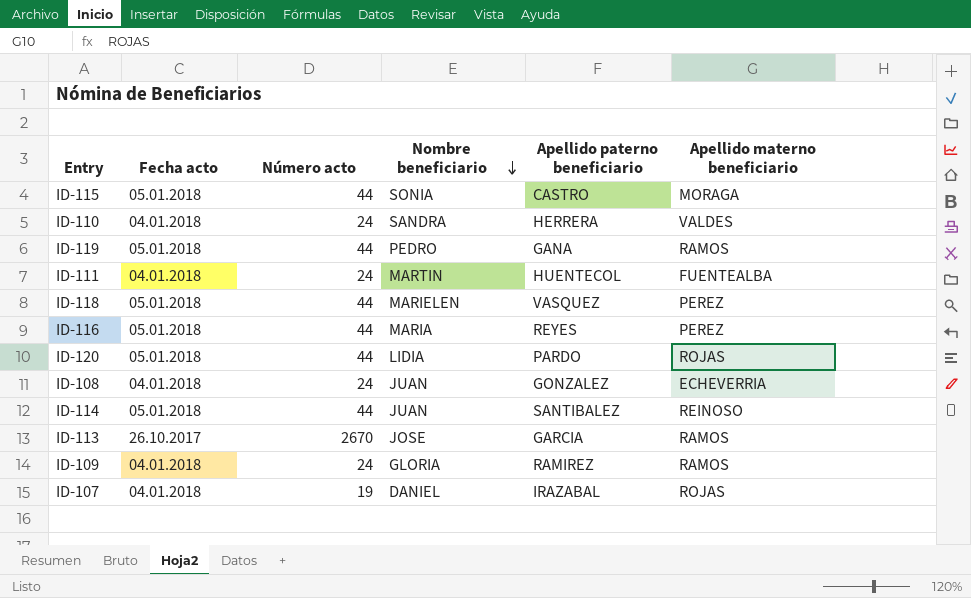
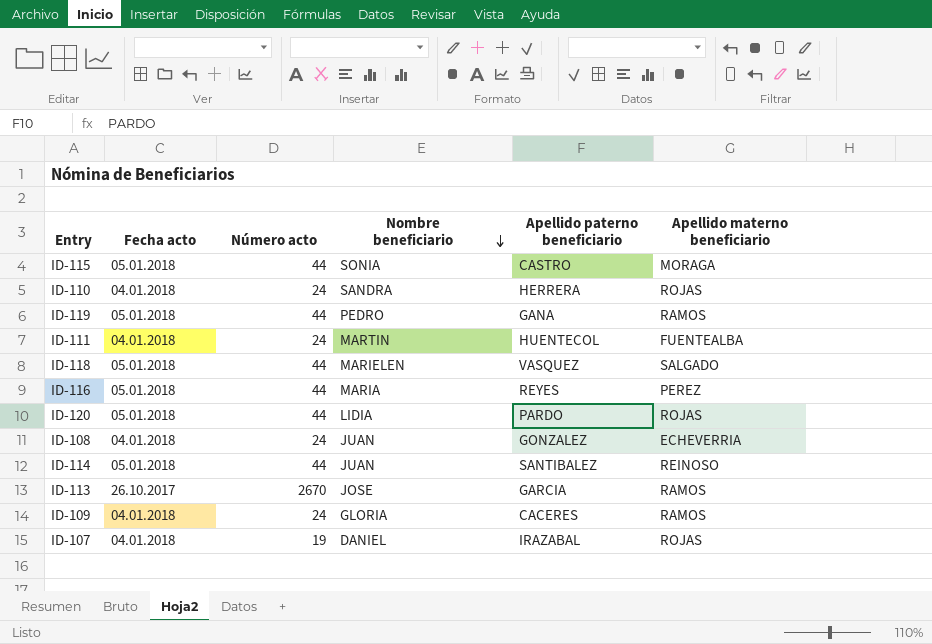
ID-110 | Apellido materno beneficiario: VALDES -> ROJAS
ID-118 | Apellido materno beneficiario: PEREZ -> SALGADO
ID-109 | Apellido paterno beneficiario: RAMIREZ -> CACERES

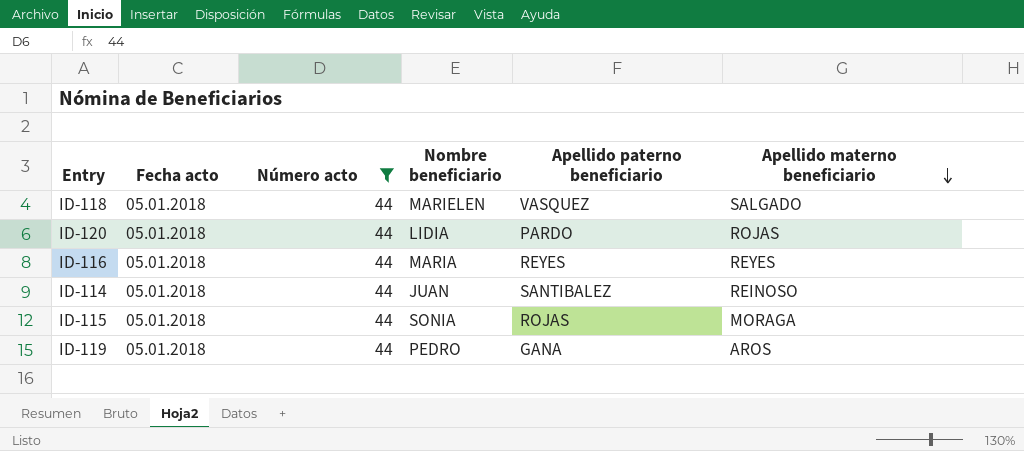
filter: none -> Número acto = 44
row order: Nombre beneficiario descending -> Apellido materno beneficiario descending
ID-116 | Apellido materno beneficiario: PEREZ -> REYES
ID-115 | Apellido paterno beneficiario: CASTRO -> ROJAS
ID-119 | Apellido materno beneficiario: RAMOS -> AROS

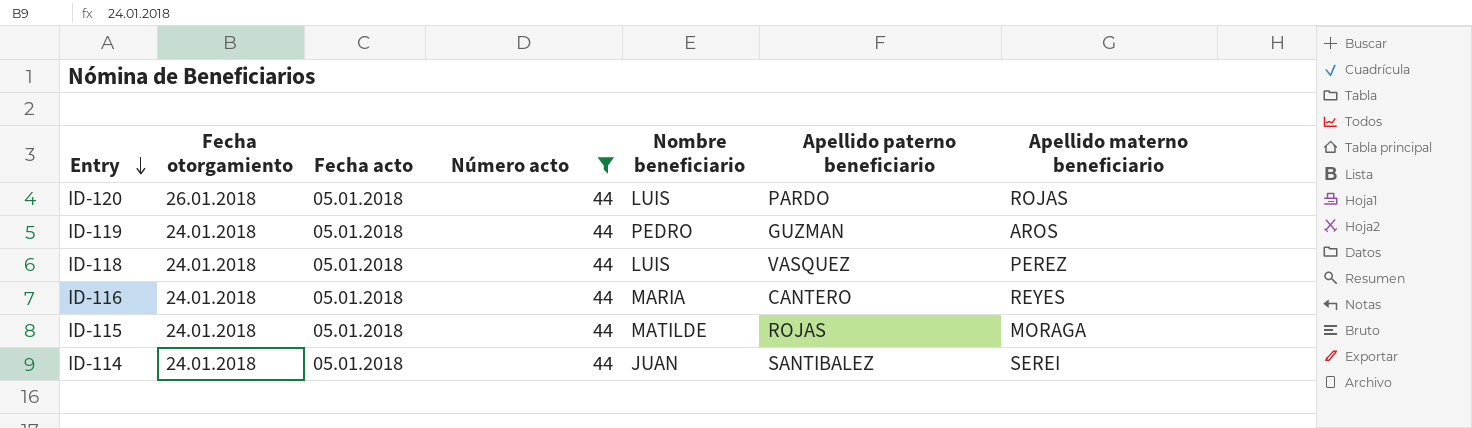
row order: Apellido materno beneficiario descending -> Entry descending
column Fecha otorgamiento | position: none -> 2
ID-120 | Nombre beneficiario: LIDIA -> LUIS
ID-119 | Apellido paterno beneficiario: GANA -> GUZMAN
ID-118 | Nombre beneficiario: MARIELEN -> LUIS
ID-118 | Apellido materno beneficiario: SALGADO -> PEREZ
ID-116 | Apellido paterno beneficiario: REYES -> CANTERO
ID-115 | Nombre beneficiario: SONIA -> MATILDE
ID-114 | Apellido materno beneficiario: REINOSO -> SEREI

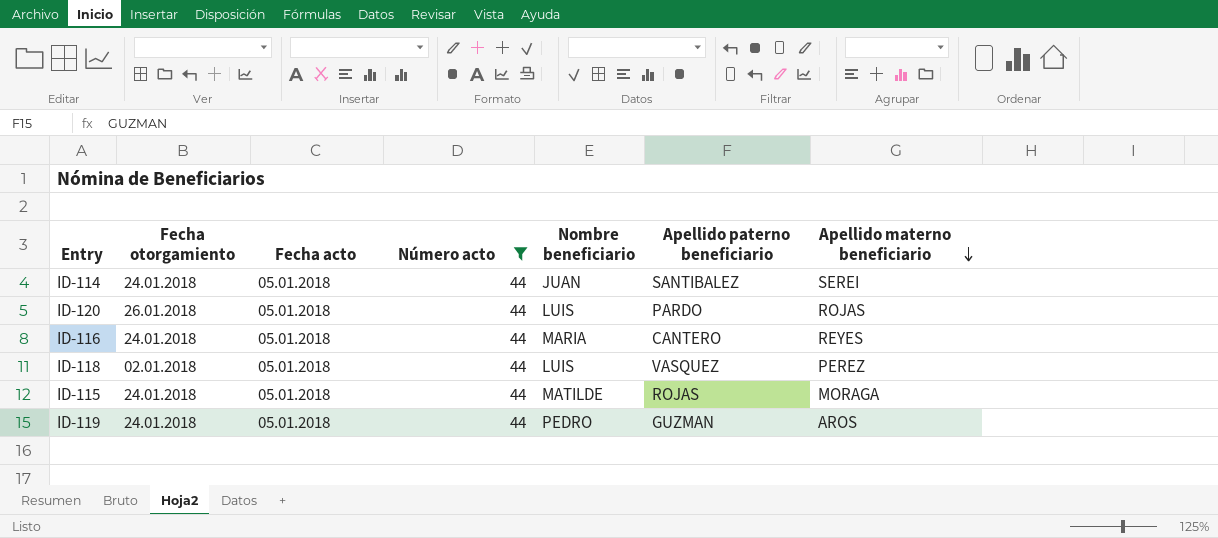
row order: Entry descending -> Apellido materno beneficiario descending
ID-118 | Fecha otorgamiento: 24.01.2018 -> 02.01.2018

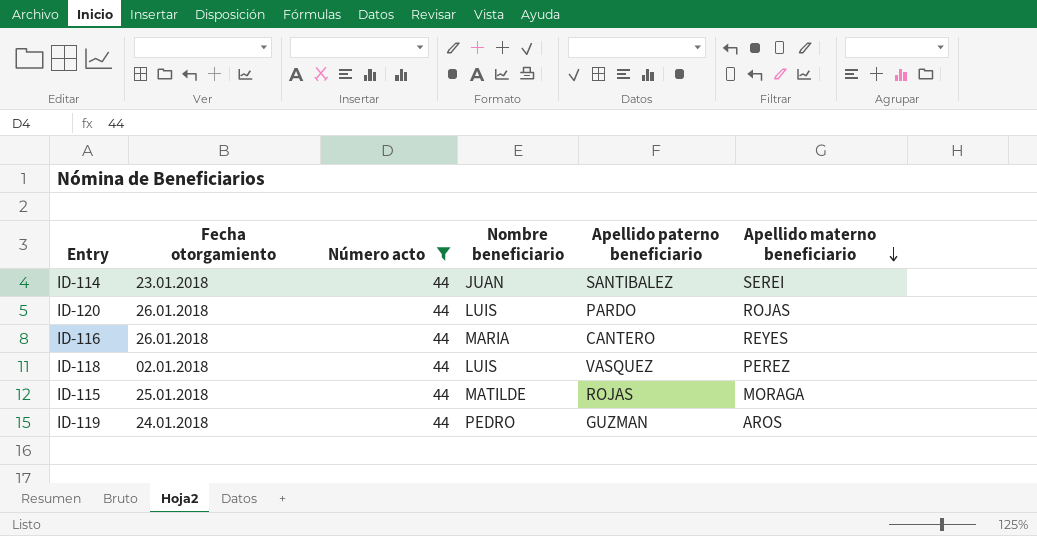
column Fecha acto | position: 3 -> none
ID-114 | Fecha otorgamiento: 24.01.2018 -> 23.01.2018
ID-116 | Fecha otorgamiento: 24.01.2018 -> 26.01.2018
ID-115 | Fecha otorgamiento: 24.01.2018 -> 25.01.2018

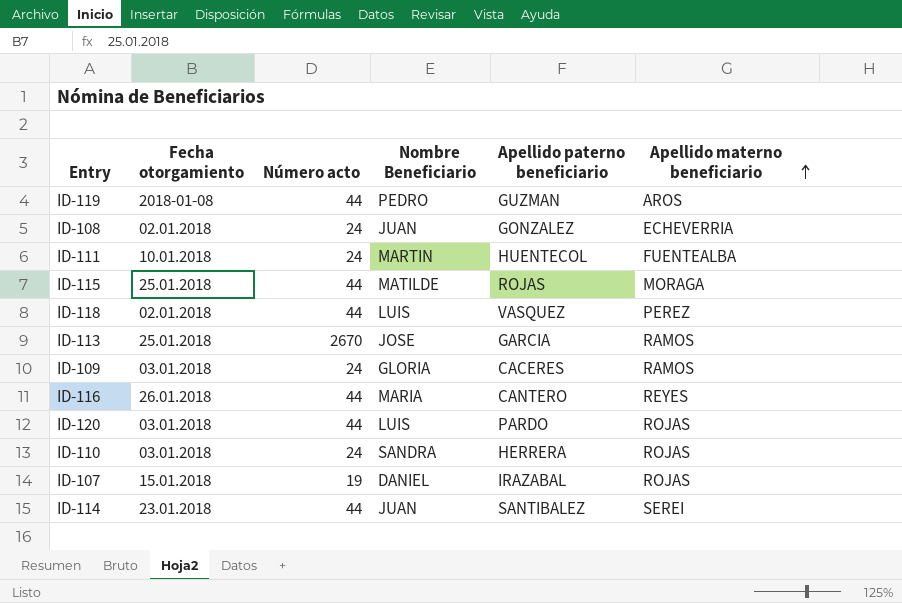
filter: Número acto = 44 -> none
row order: Apellido materno beneficiario descending -> Apellido materno beneficiario ascending
column name: Nombre beneficiario -> Nombre Beneficiario
ID-119 | Fecha otorgamiento: 24.01.2018 -> 2018-01-08
ID-120 | Fecha otorgamiento: 26.01.2018 -> 03.01.2018

